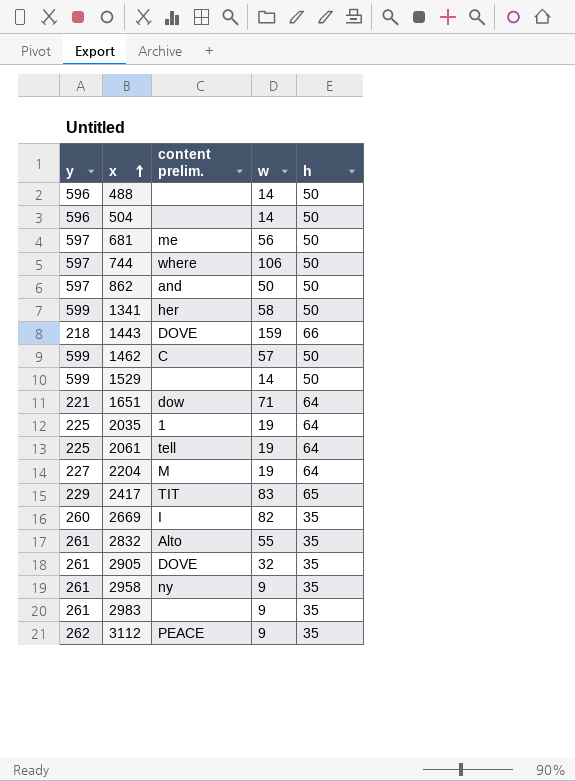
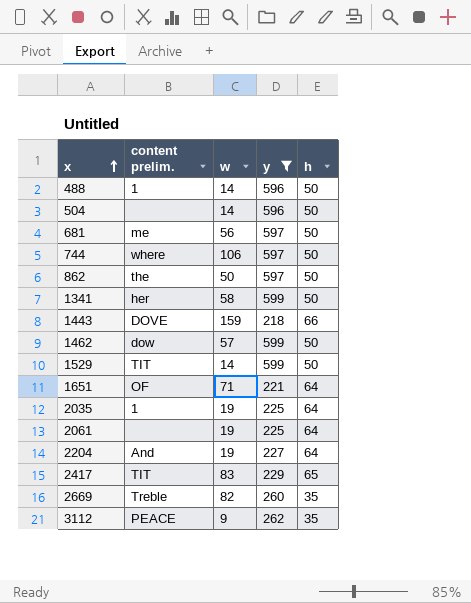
filter: none -> y != 261
column y | position: 1 -> 4
488 | content prelim.: none -> 1
862 | content prelim.: and -> the
1462 | content prelim.: C -> dow
1529 | content prelim.: none -> TIT
1651 | content prelim.: dow -> OF
2061 | content prelim.: tell -> none
2204 | content prelim.: M -> And
2669 | content prelim.: I -> Treble

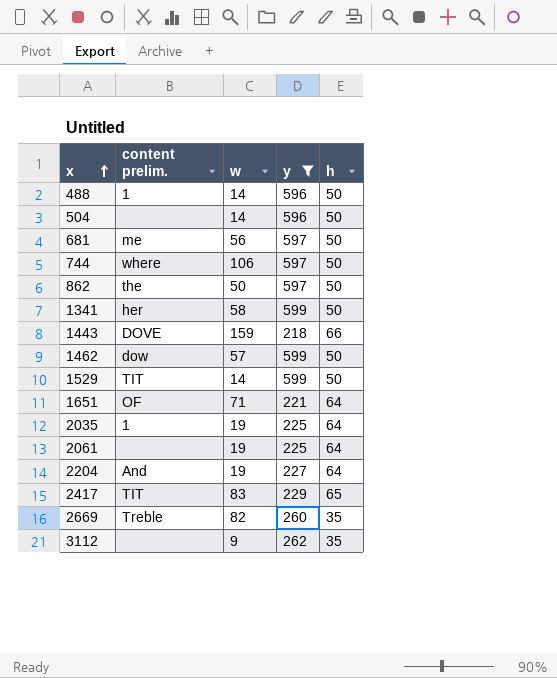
3112 | content prelim.: PEACE -> none

